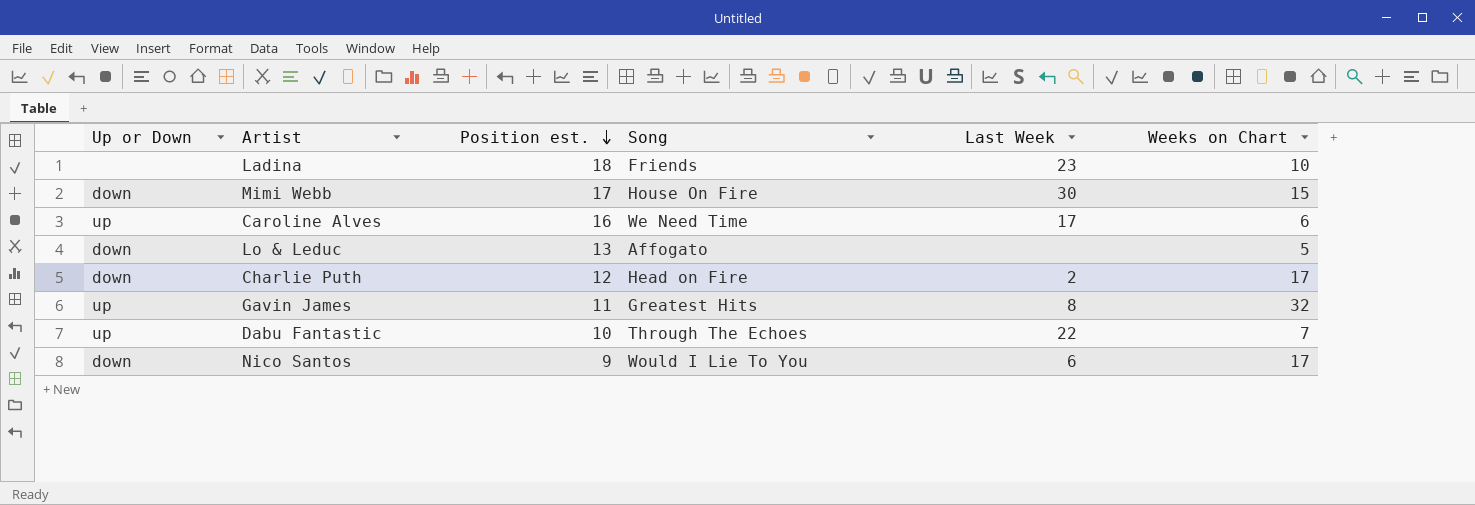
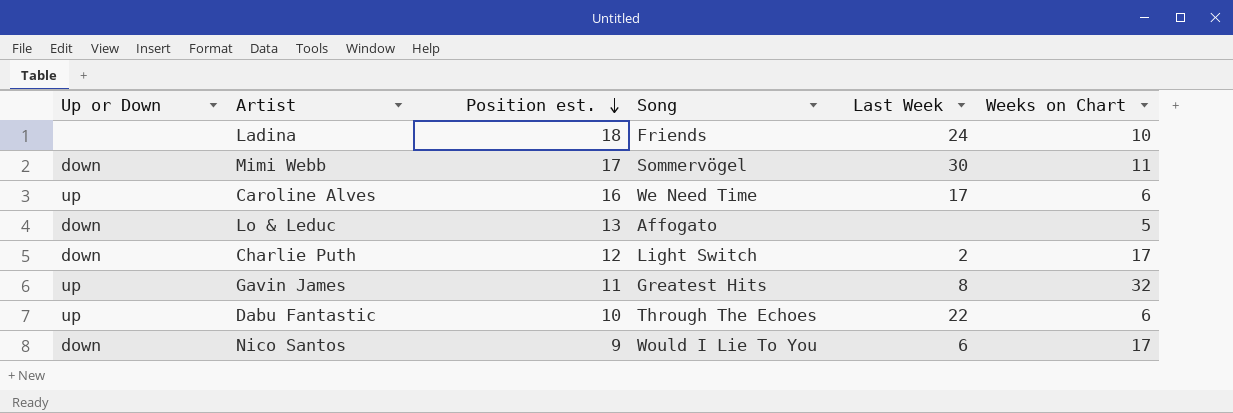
Ladina | Last Week: 23 -> 24
Mimi Webb | Song: House On Fire -> Sommervögel
Mimi Webb | Weeks on Chart: 15 -> 11
Charlie Puth | Song: Head on Fire -> Light Switch
Dabu Fantastic | Weeks on Chart: 7 -> 6

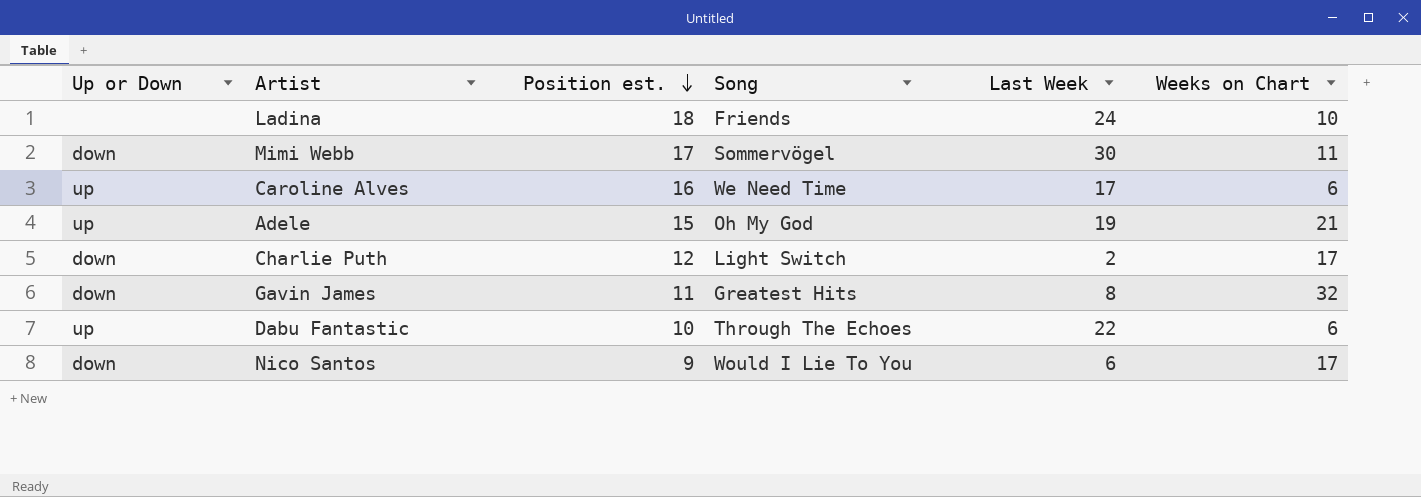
row Lo & Leduc: down | 13 | Affogato | none | 5 -> none
row Adele: none -> up | 15 | Oh My God | 19 | 21
Gavin James | Up or Down: up -> down

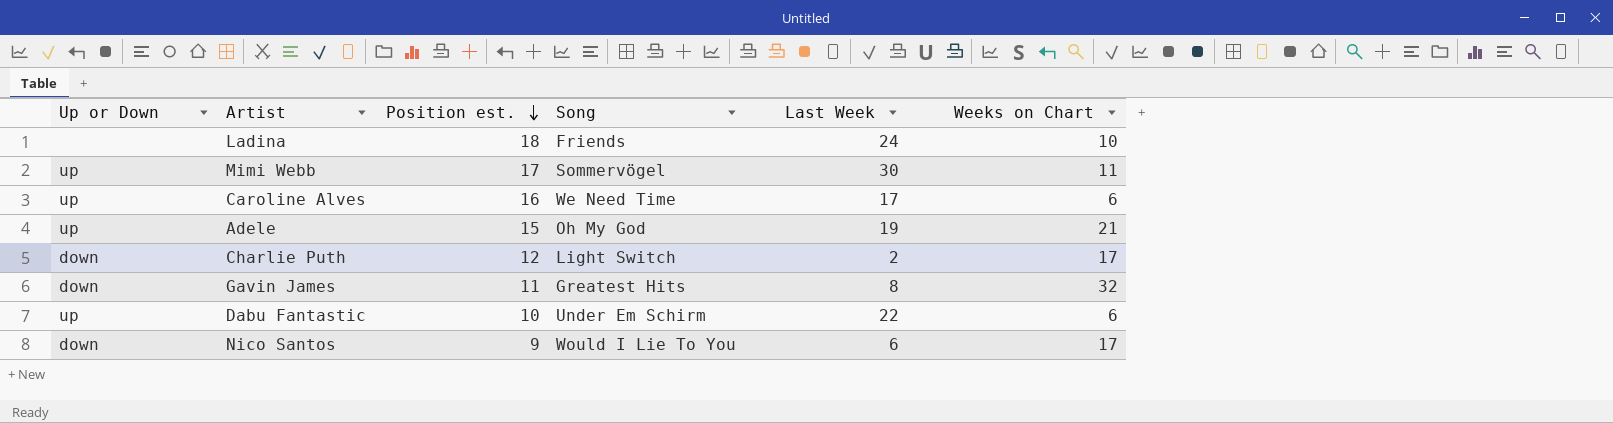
Mimi Webb | Up or Down: down -> up
Dabu Fantastic | Song: Through The Echoes -> Under Em Schirm

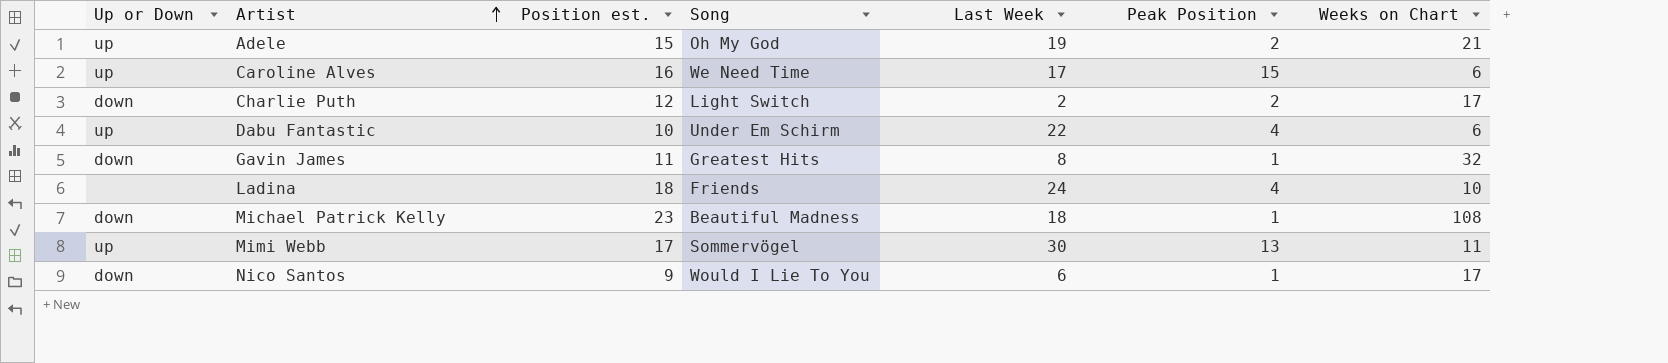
row order: Position est. descending -> Artist ascending
column Peak Position | position: none -> 6
row Michael Patrick Kelly: none -> down | 23 | Beautiful Madness | 18 | 1 | 108

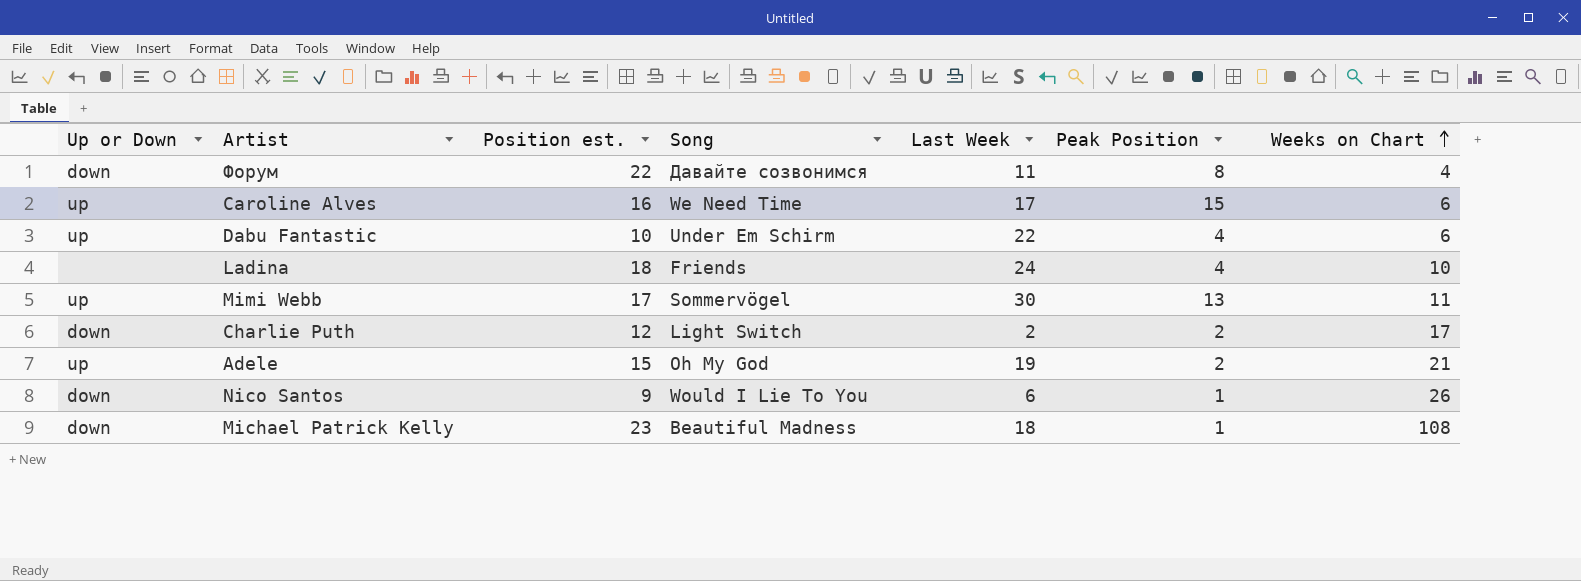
row order: Artist ascending -> Weeks on Chart ascending
row Gavin James: down | 11 | Greatest Hits | 8 | 1 | 32 -> none
row Форум: none -> down | 22 | Давайте созвонимся | 11 | 8 | 4
Nico Santos | Weeks on Chart: 17 -> 26

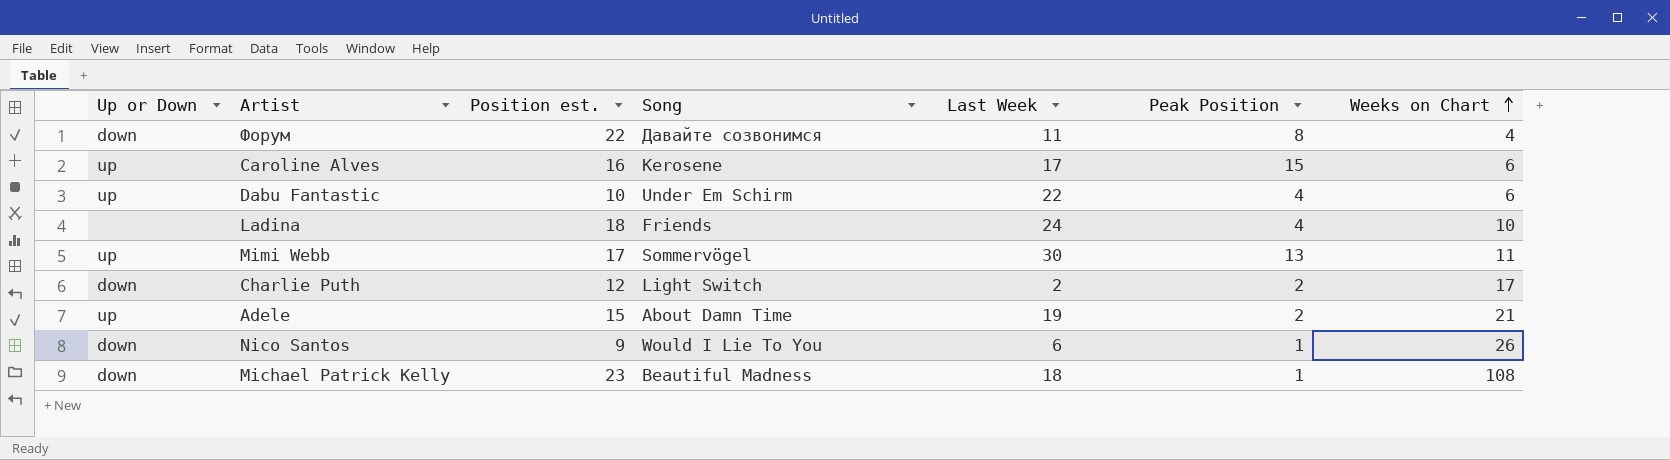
Caroline Alves | Song: We Need Time -> Kerosene
Adele | Song: Oh My God -> About Damn Time

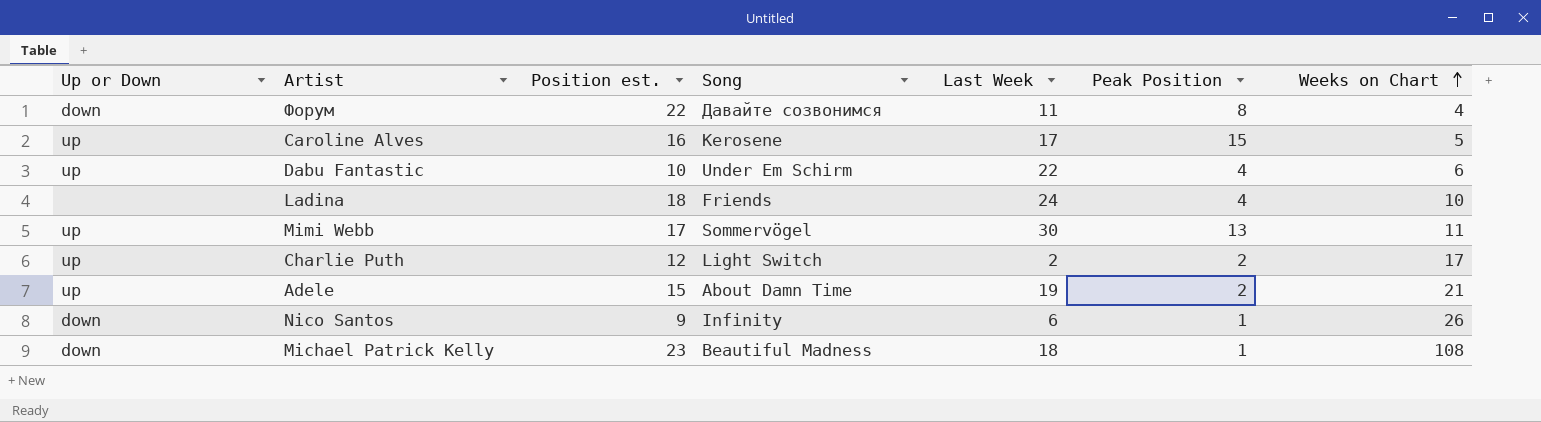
Caroline Alves | Weeks on Chart: 6 -> 5
Charlie Puth | Up or Down: down -> up
Nico Santos | Song: Would I Lie To You -> Infinity

